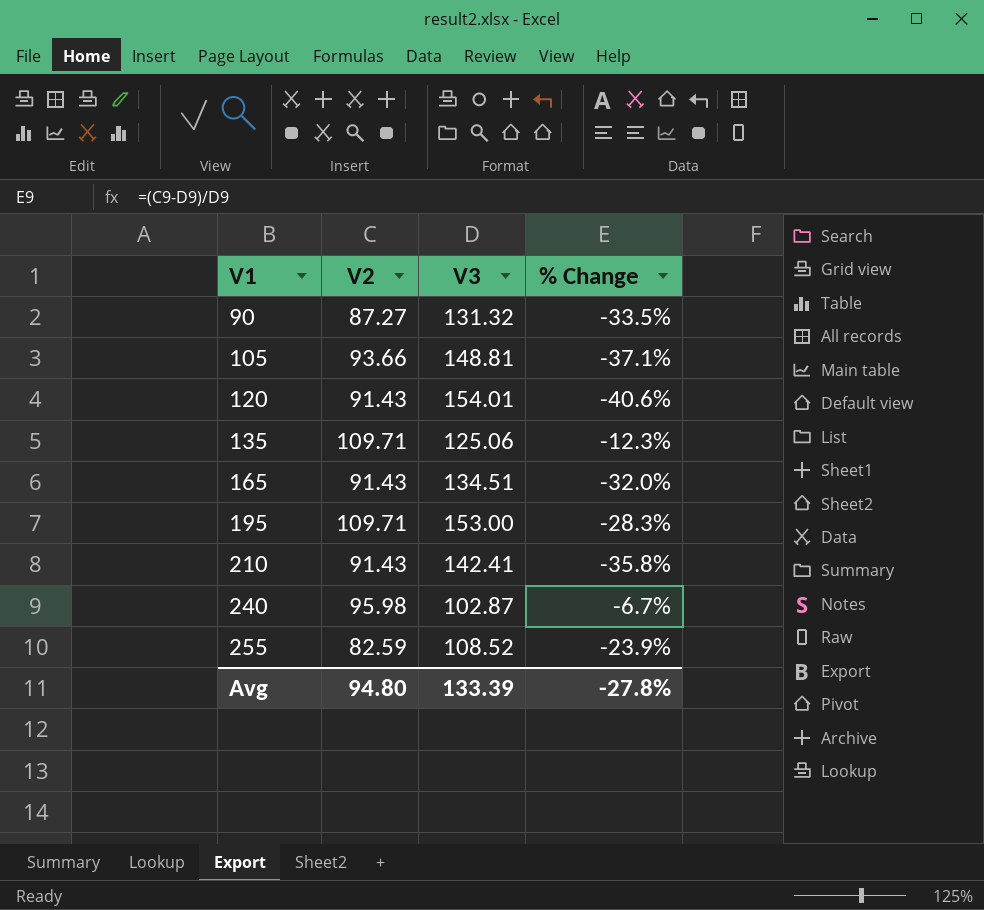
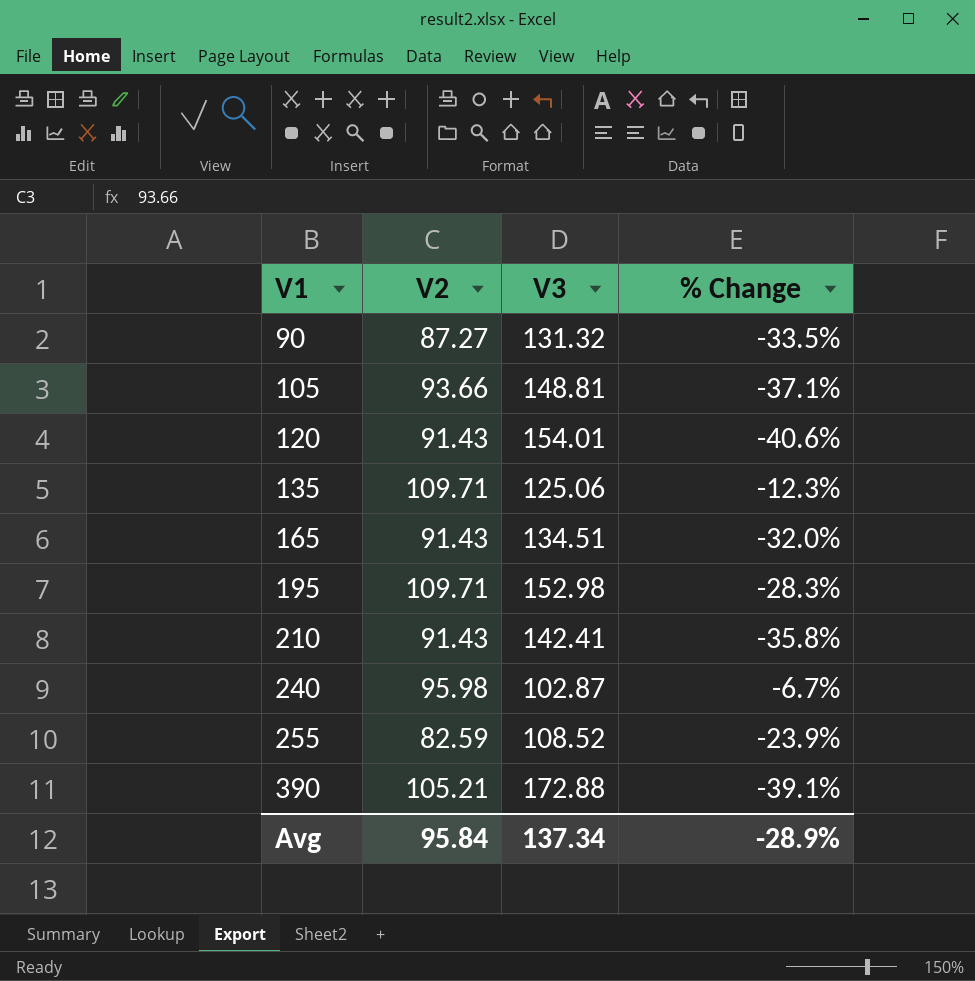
195 | V3: 153.00 -> 152.98
row 390: none -> 105.21 | 172.88 | -39.1%
Avg | V2: 94.80 -> 95.84
Avg | V3: 133.39 -> 137.34
Avg | % Change: -27.8% -> -28.9%

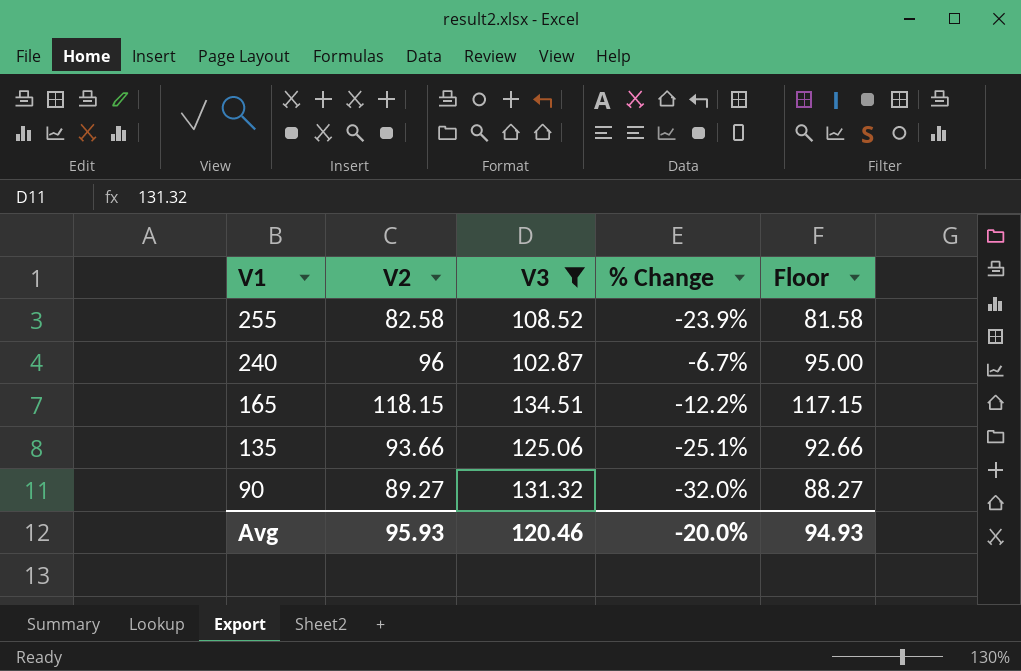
filter: none -> V3 <= 134.51
row order: V1 ascending -> V1 descending
column Floor | formula: none -> [V2] - 1
255 | V2: 82.59 -> 82.58
240 | V2: 95.98 -> 96
165 | V2: 91.43 -> 118.15
165 | % Change: -32.0% -> -12.2%
135 | V2: 109.71 -> 93.66
135 | % Change: -12.3% -> -25.1%
90 | V2: 87.27 -> 89.27
90 | % Change: -33.5% -> -32.0%
Avg | V2: 95.84 -> 95.93
Avg | V3: 137.34 -> 120.46
Avg | % Change: -28.9% -> -20.0%

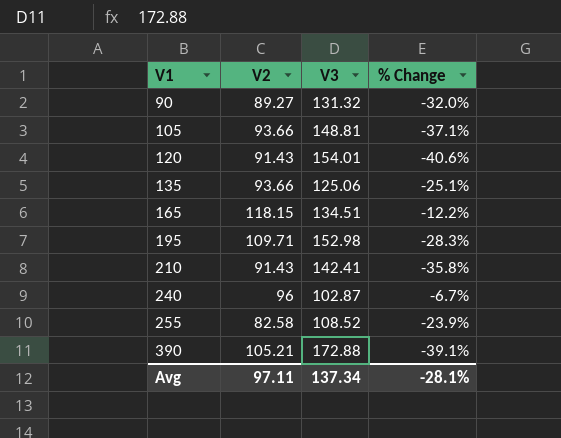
filter: V3 <= 134.51 -> none
row order: V1 descending -> V1 ascending
column Floor | formula: [V2] - 1 -> none
Avg | V2: 95.93 -> 97.11
Avg | V3: 120.46 -> 137.34
Avg | % Change: -20.0% -> -28.1%

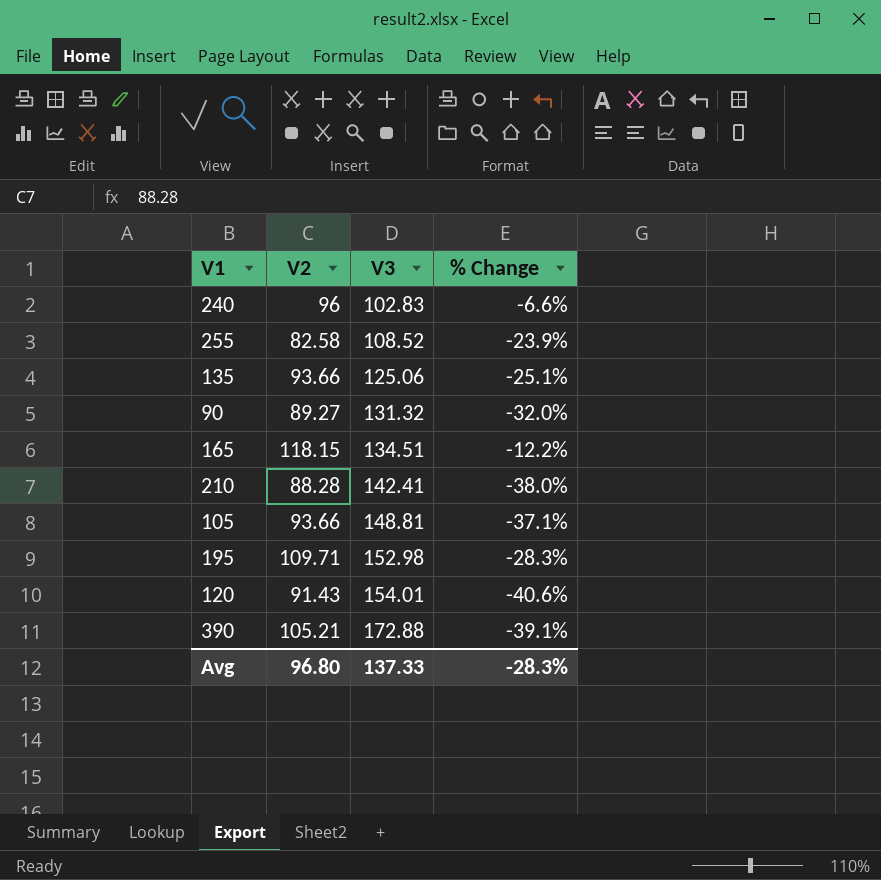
row order: V1 ascending -> V3 ascending
240 | V3: 102.87 -> 102.83
240 | % Change: -6.7% -> -6.6%
210 | V2: 91.43 -> 88.28
210 | % Change: -35.8% -> -38.0%
Avg | V2: 97.11 -> 96.80
Avg | V3: 137.34 -> 137.33
Avg | % Change: -28.1% -> -28.3%

